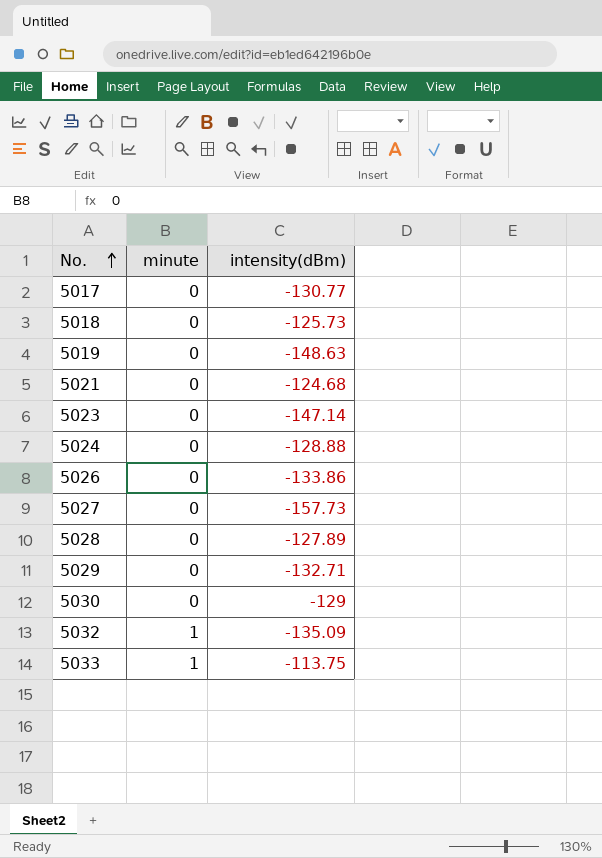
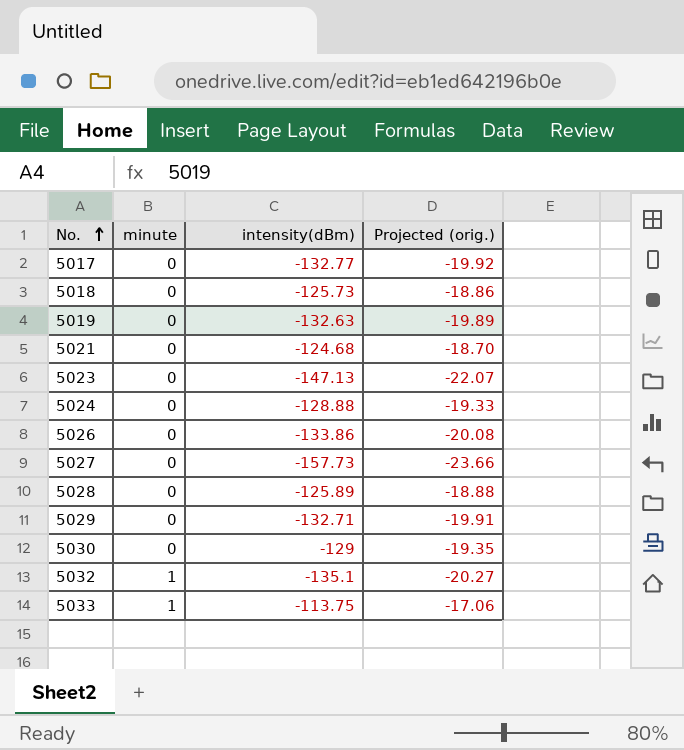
column Projected (orig.) | formula: none -> [intensity(dBm)] * 0.15
5017 | intensity(dBm): -130.77 -> -132.77
5019 | intensity(dBm): -148.63 -> -132.63
5023 | intensity(dBm): -147.14 -> -147.13
5028 | intensity(dBm): -127.89 -> -125.89
5032 | intensity(dBm): -135.09 -> -135.1

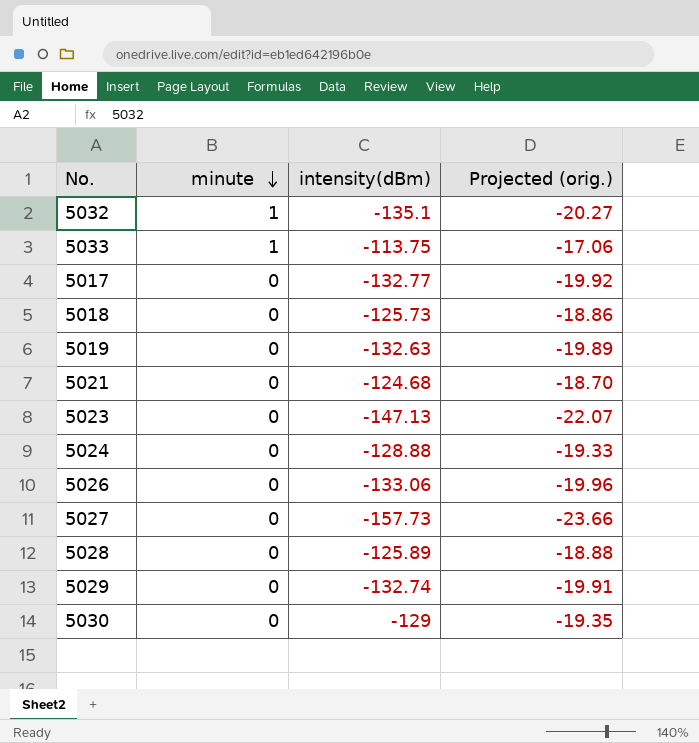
row order: No. ascending -> minute descending
5026 | intensity(dBm): -133.86 -> -133.06
5026 | Projected (orig.): -20.08 -> -19.96
5029 | intensity(dBm): -132.71 -> -132.74

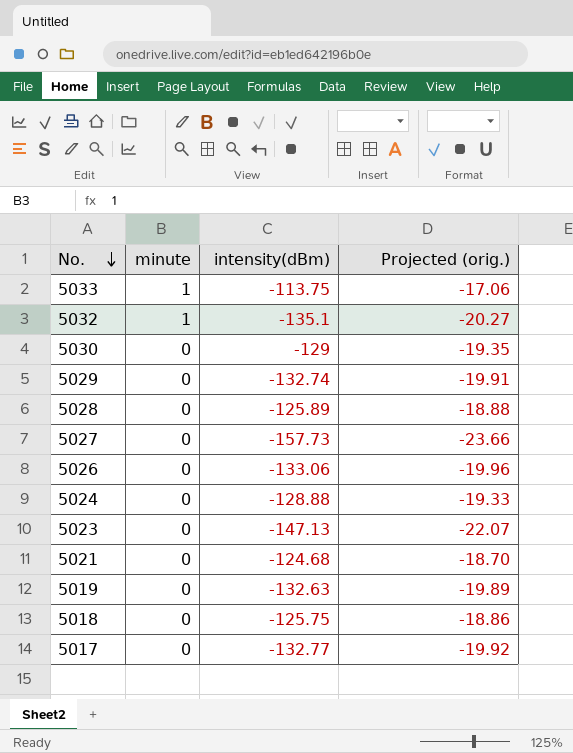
row order: minute descending -> No. descending
5018 | intensity(dBm): -125.73 -> -125.75

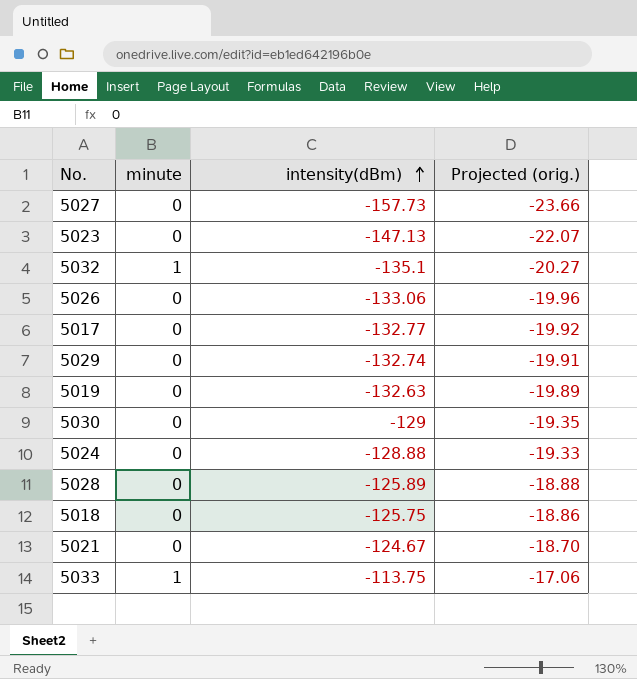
row order: No. descending -> intensity(dBm) ascending
5021 | intensity(dBm): -124.68 -> -124.67

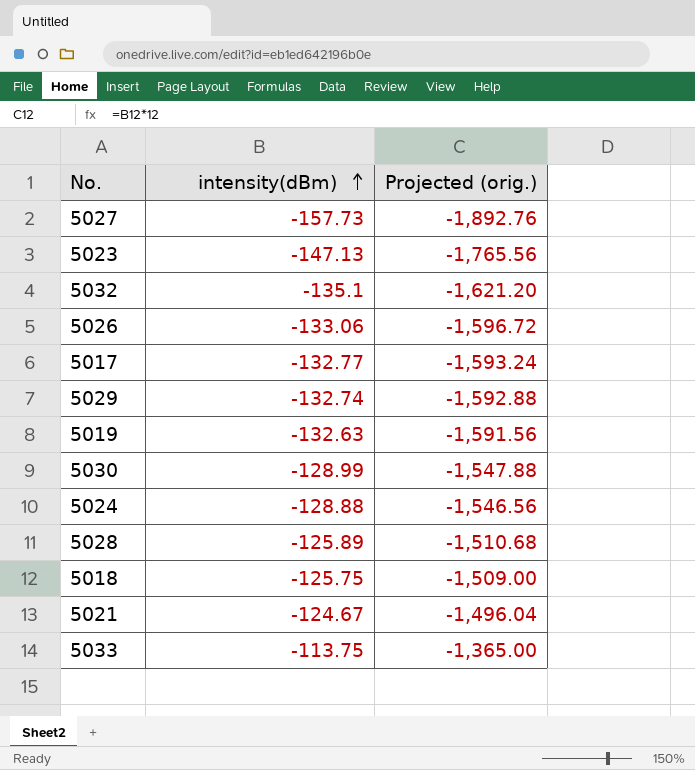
column minute | position: 2 -> none
column Projected (orig.) | formula: [intensity(dBm)] * 0.15 -> [intensity(dBm)] * 12
5030 | intensity(dBm): -129 -> -128.99

